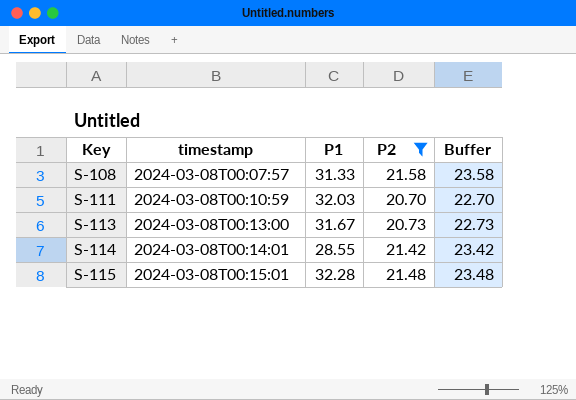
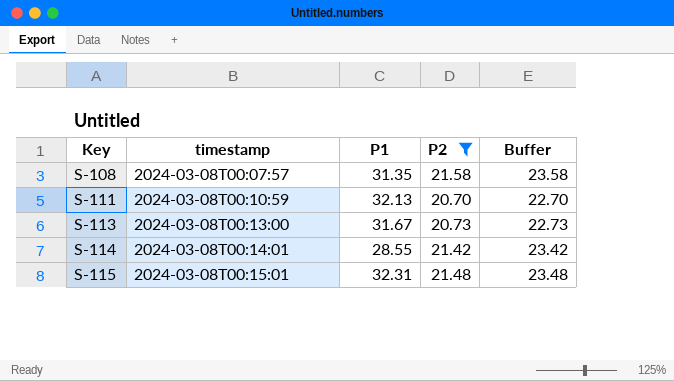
S-108 | P1: 31.33 -> 31.35
S-111 | P1: 32.03 -> 32.13
S-115 | P1: 32.28 -> 32.31

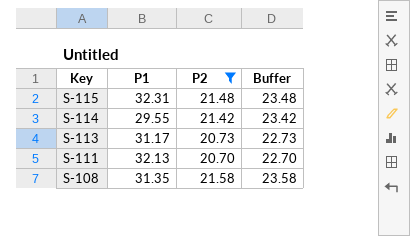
row order: Key ascending -> Key descending
column timestamp | position: 2 -> none
S-114 | P1: 28.55 -> 29.55
S-113 | P1: 31.67 -> 31.17

